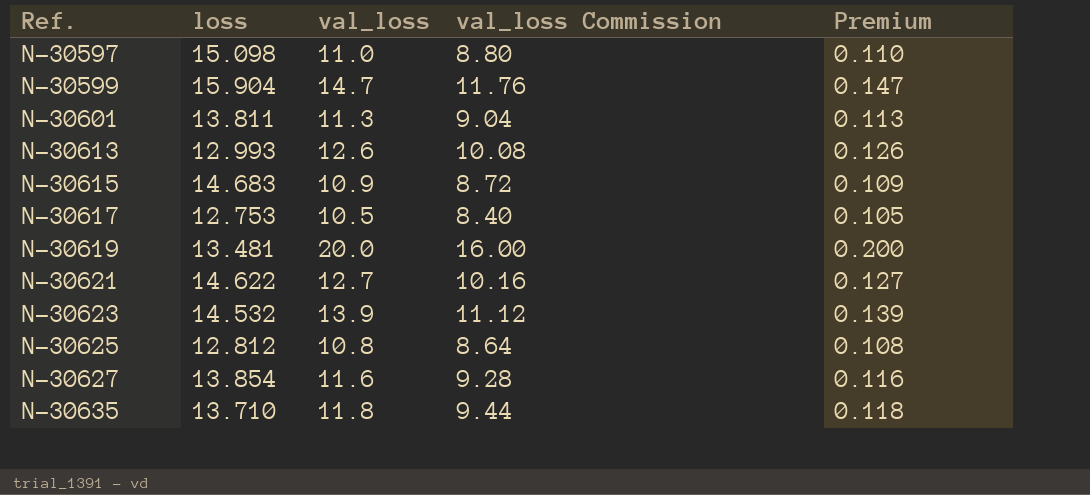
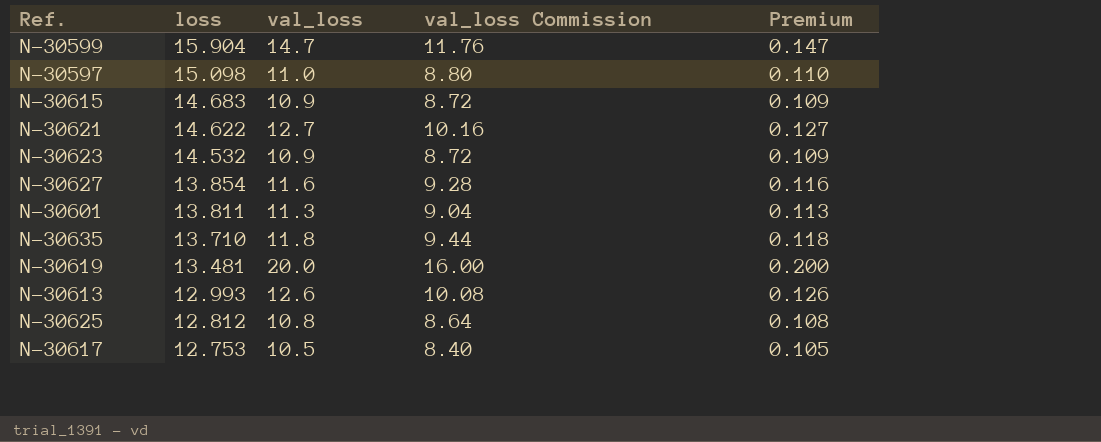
row order: Ref. ascending -> loss descending
N-30623 | val_loss: 13.9 -> 10.9
N-30623 | val_loss Commission: 11.12 -> 8.72
N-30623 | Premium: 0.139 -> 0.109

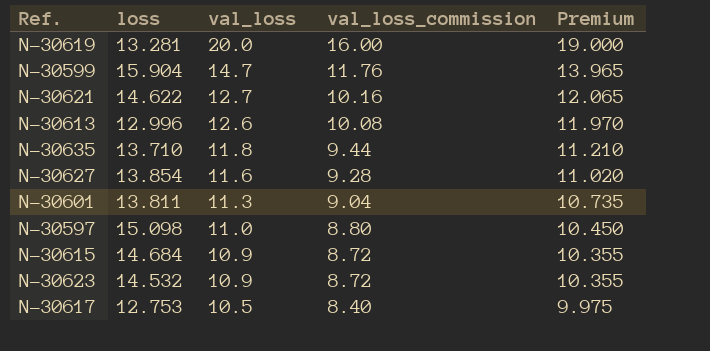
row order: loss descending -> val_loss descending
column name: val_loss Commission -> val_loss_commission
column Premium | formula: [val_loss] * 0.01 -> [val_loss] * 0.95
row N-30625: 12.812 | 10.8 | 8.64 | 0.108 -> none
N-30619 | loss: 13.481 -> 13.281
N-30613 | loss: 12.993 -> 12.996
N-30615 | loss: 14.683 -> 14.684

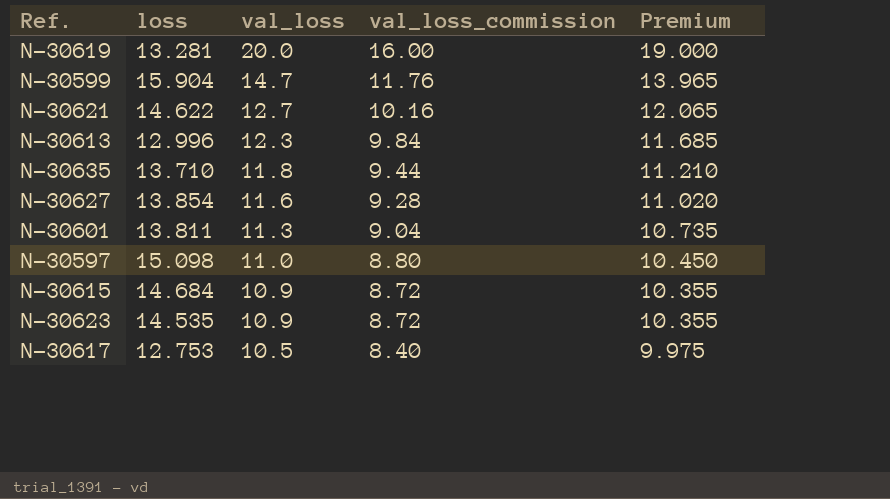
N-30613 | val_loss: 12.6 -> 12.3
N-30613 | val_loss_commission: 10.08 -> 9.84
N-30613 | Premium: 11.970 -> 11.685
N-30623 | loss: 14.532 -> 14.535

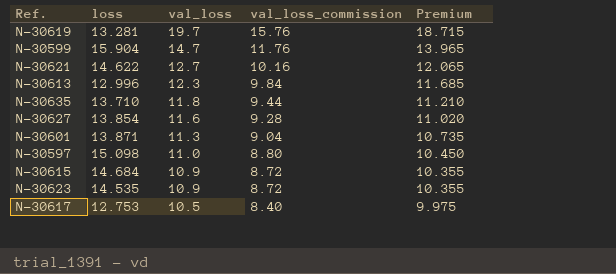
N-30619 | val_loss: 20.0 -> 19.7
N-30619 | val_loss_commission: 16.00 -> 15.76
N-30619 | Premium: 19.000 -> 18.715
N-30601 | loss: 13.811 -> 13.871

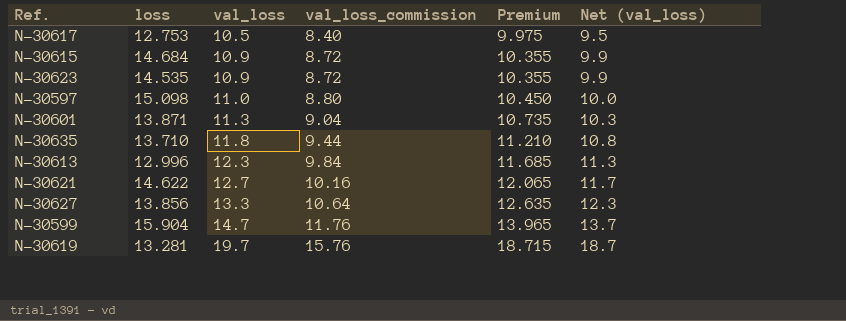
row order: val_loss descending -> val_loss ascending
column Net (val_loss) | formula: none -> [val_loss] - 1
N-30627 | loss: 13.854 -> 13.856
N-30627 | val_loss: 11.6 -> 13.3
N-30627 | val_loss_commission: 9.28 -> 10.64
N-30627 | Premium: 11.020 -> 12.635

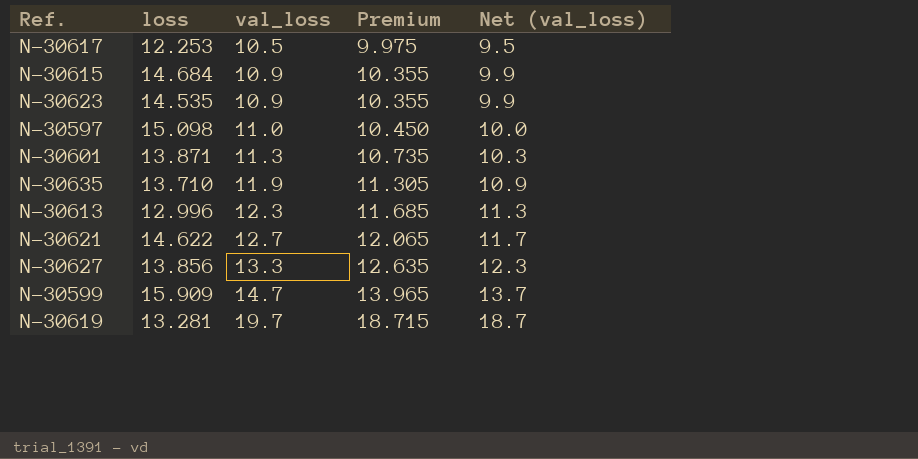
column val_loss_commission | formula: [val_loss] * 0.8 -> none
N-30617 | loss: 12.753 -> 12.253
N-30635 | val_loss: 11.8 -> 11.9
N-30635 | Premium: 11.210 -> 11.305
N-30635 | Net (val_loss): 10.8 -> 10.9
N-30599 | loss: 15.904 -> 15.909

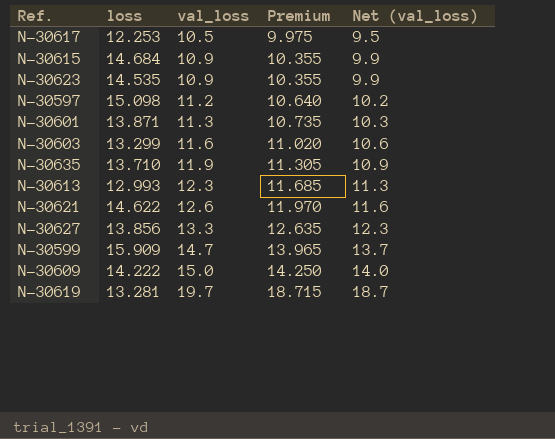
N-30597 | val_loss: 11.0 -> 11.2
N-30597 | Premium: 10.450 -> 10.640
N-30597 | Net (val_loss): 10.0 -> 10.2
row N-30603: none -> 13.299 | 11.6 | 11.020 | 10.6
N-30613 | loss: 12.996 -> 12.993
N-30621 | val_loss: 12.7 -> 12.6
N-30621 | Premium: 12.065 -> 11.970
N-30621 | Net (val_loss): 11.7 -> 11.6
row N-30609: none -> 14.222 | 15.0 | 14.250 | 14.0

